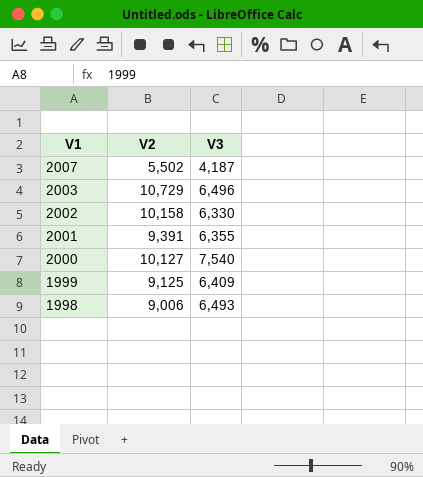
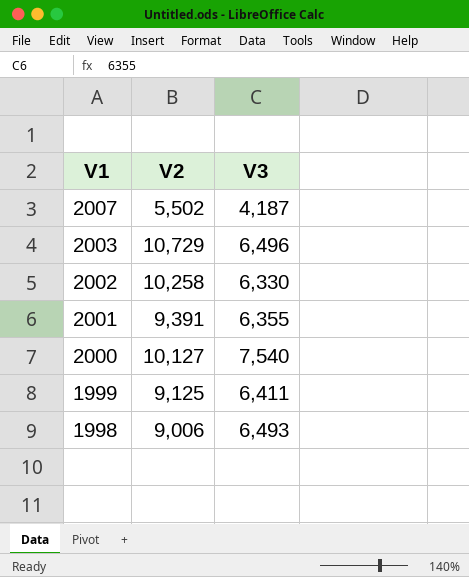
2002 | V2: 10,158 -> 10,258
1999 | V3: 6,409 -> 6,411

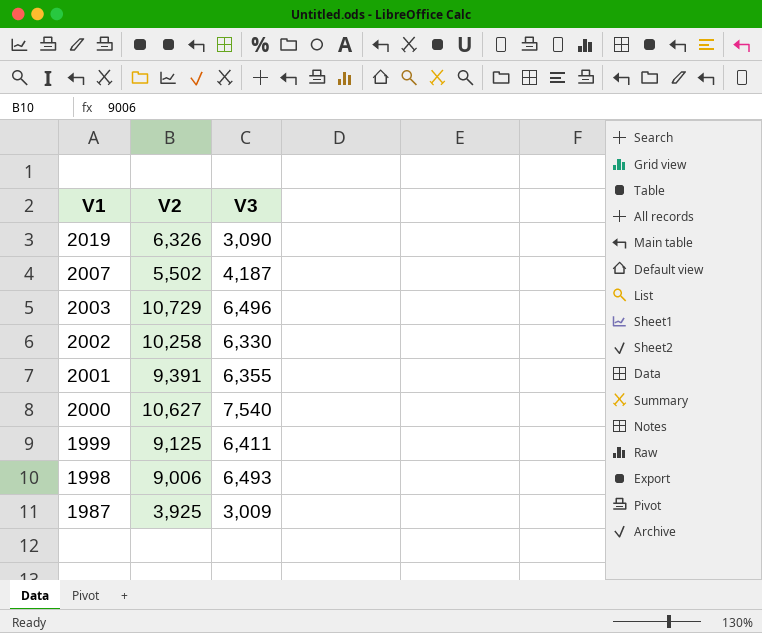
row 2019: none -> 6,326 | 3,090
2000 | V2: 10,127 -> 10,627
row 1987: none -> 3,925 | 3,009

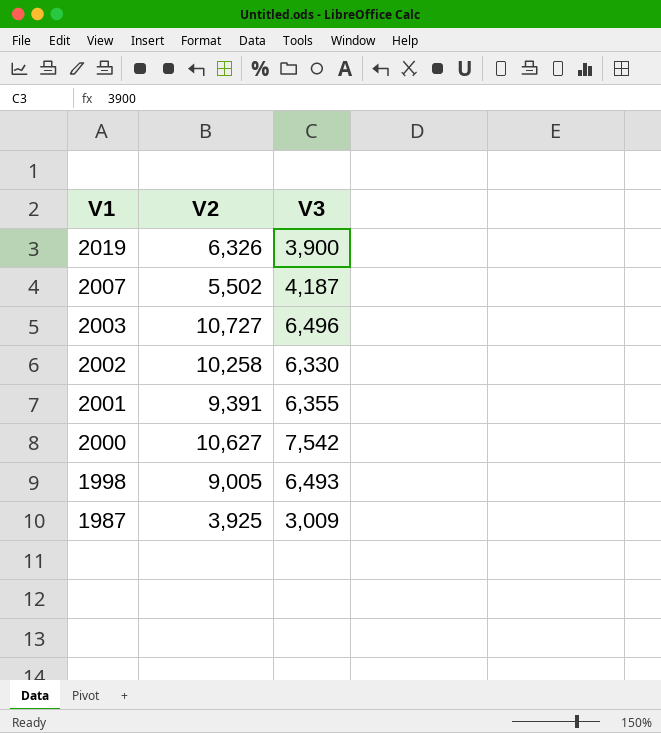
row 1999: 9,125 | 6,411 -> none
2019 | V3: 3,090 -> 3,900
2003 | V2: 10,729 -> 10,727
2000 | V3: 7,540 -> 7,542
1998 | V2: 9,006 -> 9,005

